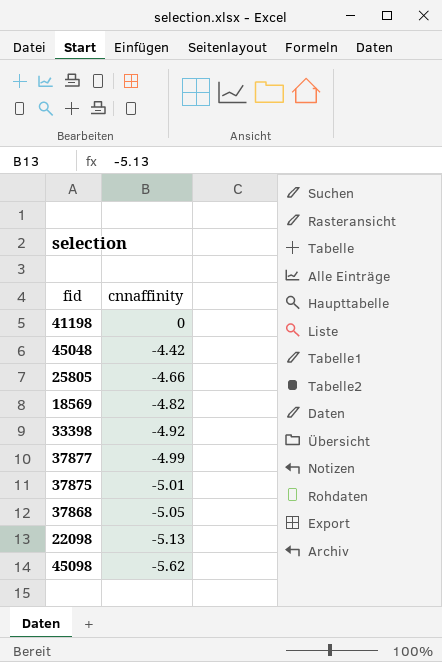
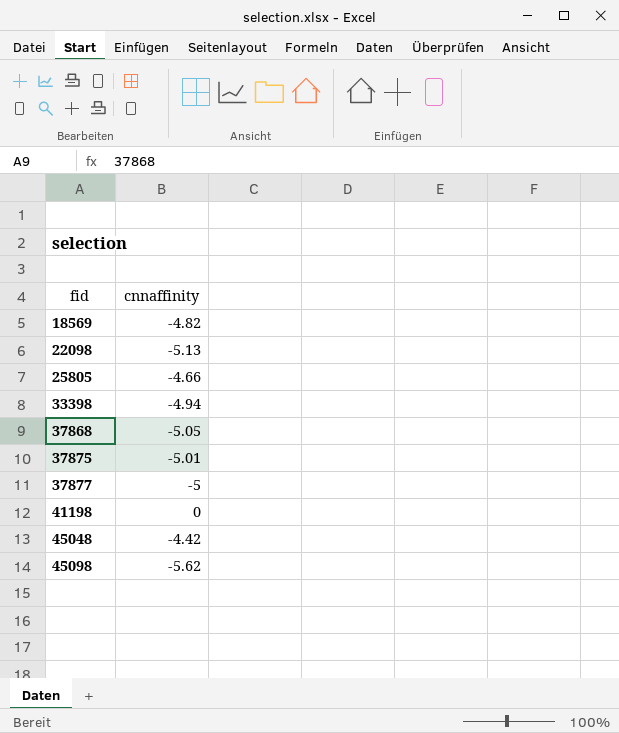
row order: cnnaffinity descending -> fid ascending
33398 | cnnaffinity: -4.92 -> -4.94
37877 | cnnaffinity: -4.99 -> -5

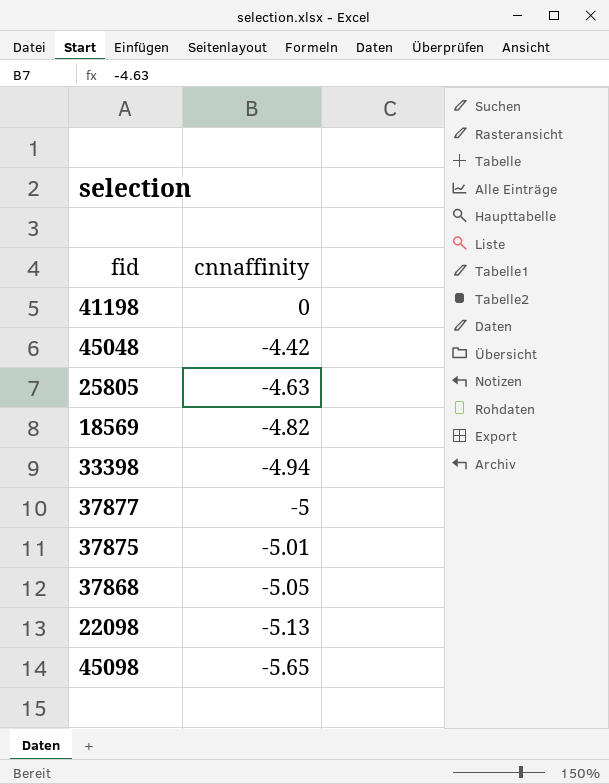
row order: fid ascending -> cnnaffinity descending
25805 | cnnaffinity: -4.66 -> -4.63
45098 | cnnaffinity: -5.62 -> -5.65

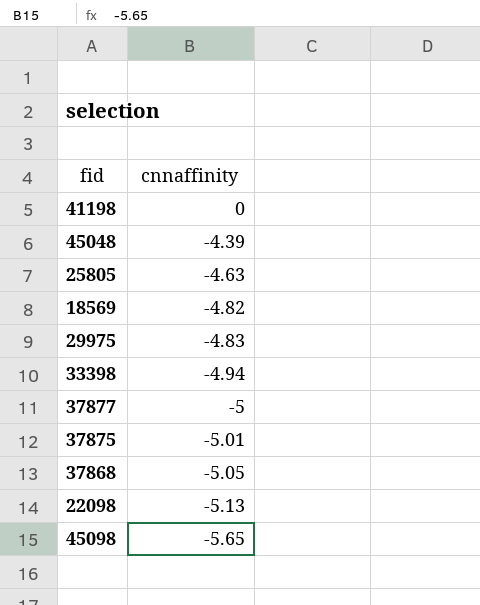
45048 | cnnaffinity: -4.42 -> -4.39
row 29975: none -> -4.83

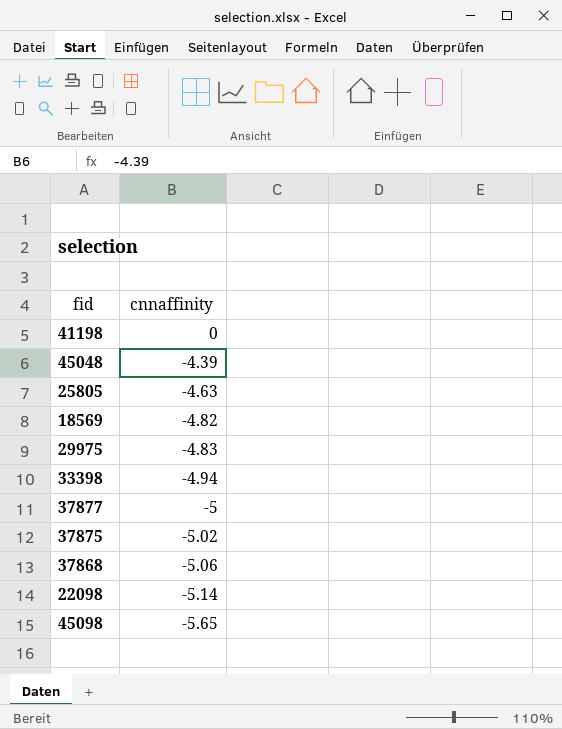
37875 | cnnaffinity: -5.01 -> -5.02
37868 | cnnaffinity: -5.05 -> -5.06
22098 | cnnaffinity: -5.13 -> -5.14

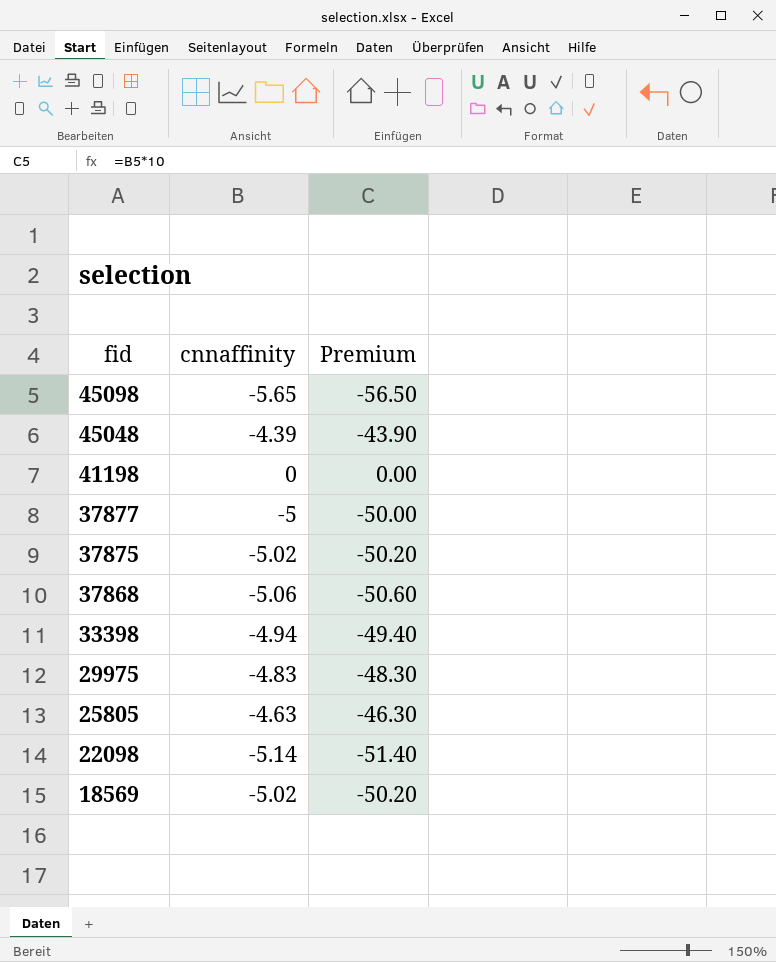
row order: cnnaffinity descending -> fid descending
column Premium | formula: none -> [cnnaffinity] * 10
18569 | cnnaffinity: -4.82 -> -5.02

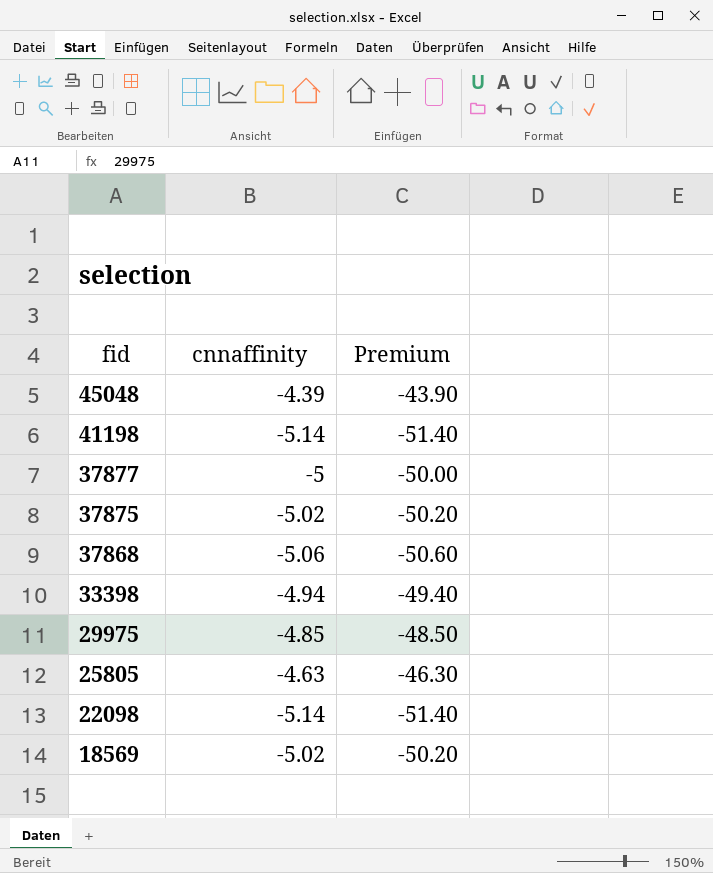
row 45098: -5.65 | -56.50 -> none
41198 | cnnaffinity: 0 -> -5.14
41198 | Premium: 0.00 -> -51.40
29975 | cnnaffinity: -4.83 -> -4.85
29975 | Premium: -48.30 -> -48.50

